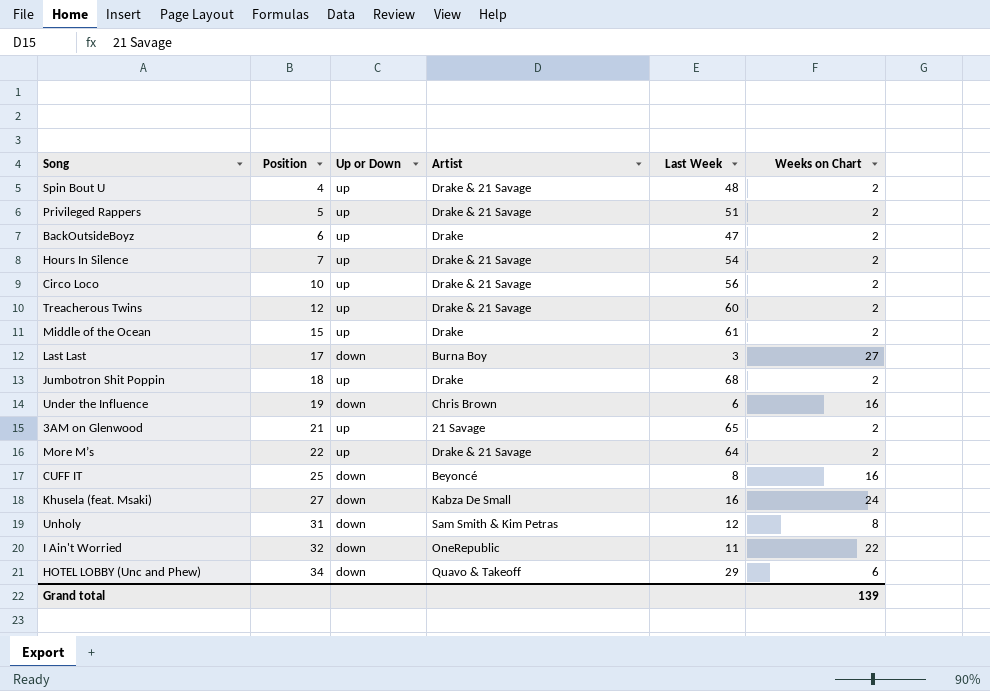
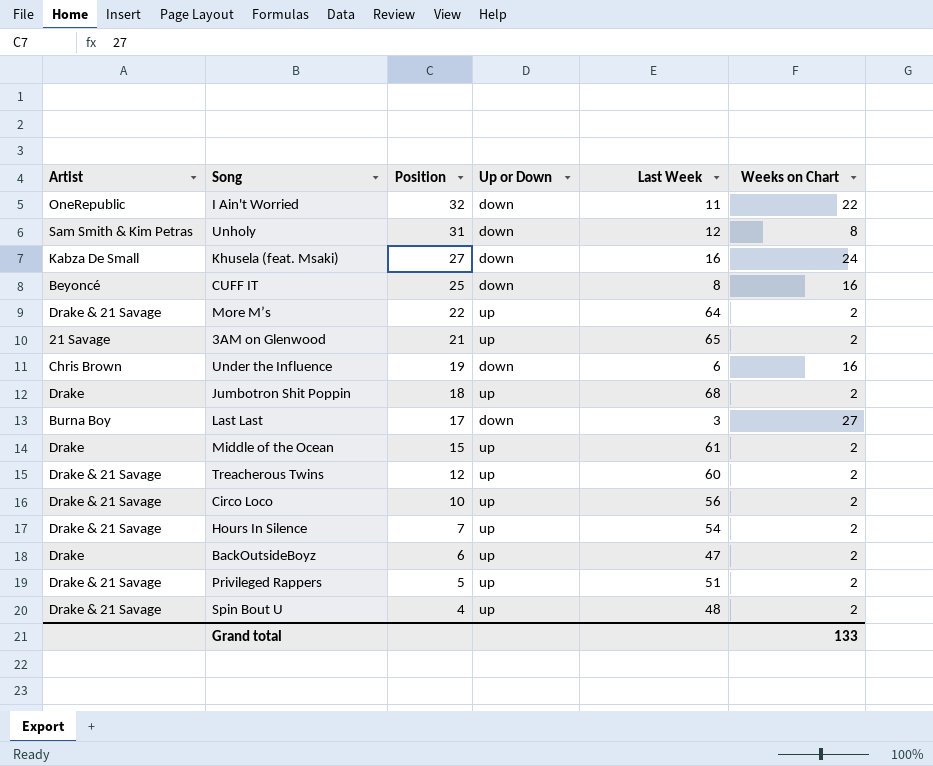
row order: Position ascending -> Position descending
column Artist | position: 4 -> 1
row HOTEL LOBBY (Unc and Phew): 34 | down | Quavo & Takeoff | 29 | 6 -> none
Grand total | Weeks on Chart: 139 -> 133

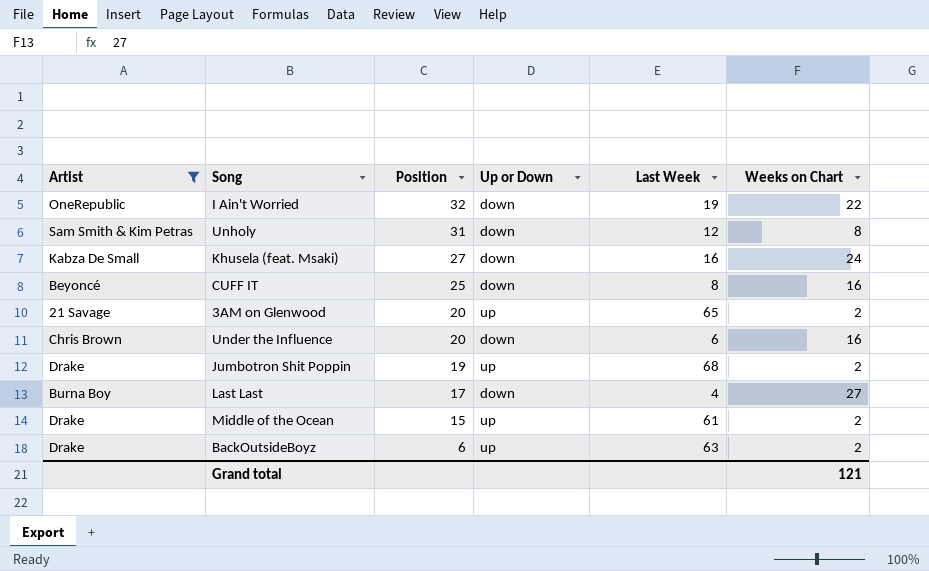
filter: none -> Artist != Drake & 21 Savage
I Ain't Worried | Last Week: 11 -> 19
3AM on Glenwood | Position: 21 -> 20
Under the Influence | Position: 19 -> 20
Jumbotron Shit Poppin | Position: 18 -> 19
Last Last | Last Week: 3 -> 4
BackOutsideBoyz | Last Week: 47 -> 63
Grand total | Weeks on Chart: 133 -> 121

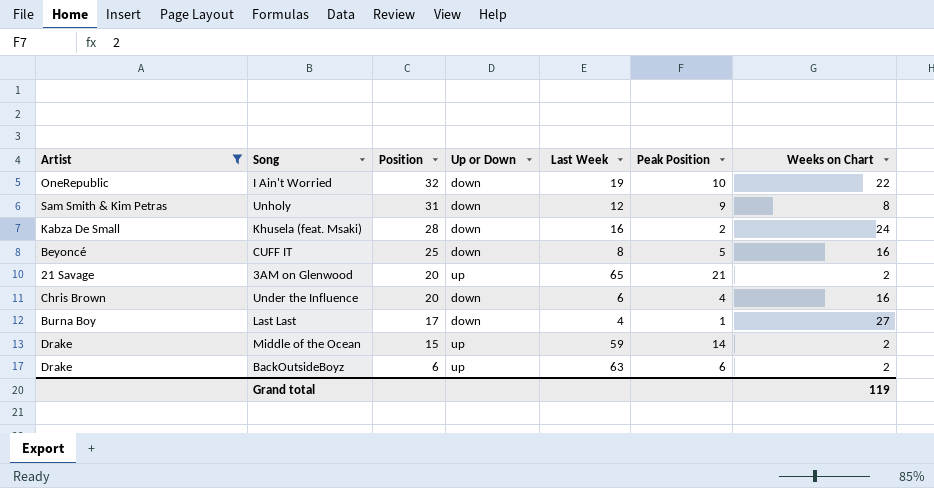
column Peak Position | position: none -> 6
row Jumbotron Shit Poppin: Drake | 19 | up | 68 | 2 -> none
Khusela (feat. Msaki) | Position: 27 -> 28
Middle of the Ocean | Last Week: 61 -> 59
Grand total | Weeks on Chart: 121 -> 119

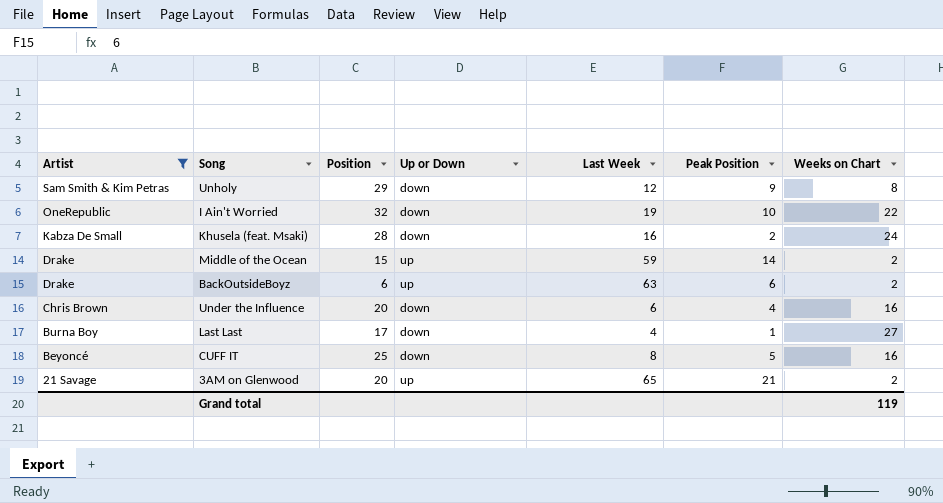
row order: Position descending -> Artist descending
Unholy | Position: 31 -> 29

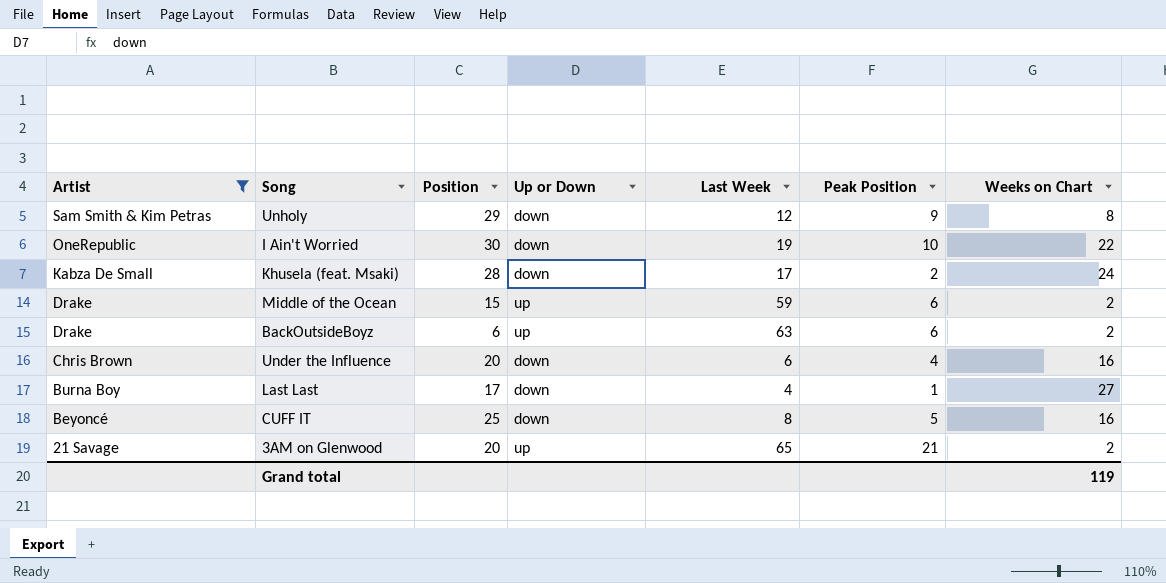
I Ain't Worried | Position: 32 -> 30
Khusela (feat. Msaki) | Last Week: 16 -> 17
Middle of the Ocean | Peak Position: 14 -> 6

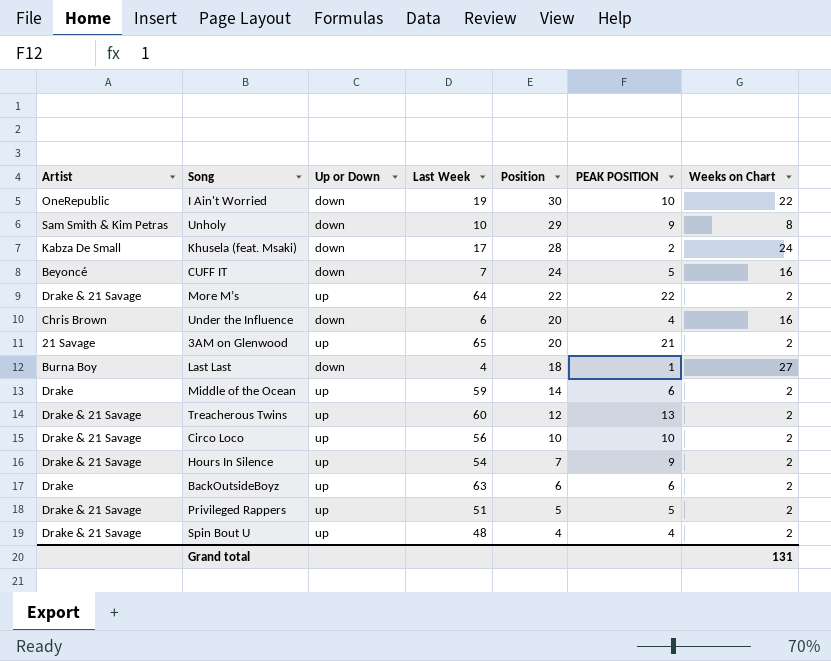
filter: Artist != Drake & 21 Savage -> none
row order: Artist descending -> Position descending
column Position | position: 3 -> 5
column name: Peak Position -> PEAK POSITION
Unholy | Last Week: 12 -> 10
CUFF IT | Last Week: 8 -> 7
CUFF IT | Position: 25 -> 24
Last Last | Position: 17 -> 18
Middle of the Ocean | Position: 15 -> 14
Grand total | Weeks on Chart: 119 -> 131

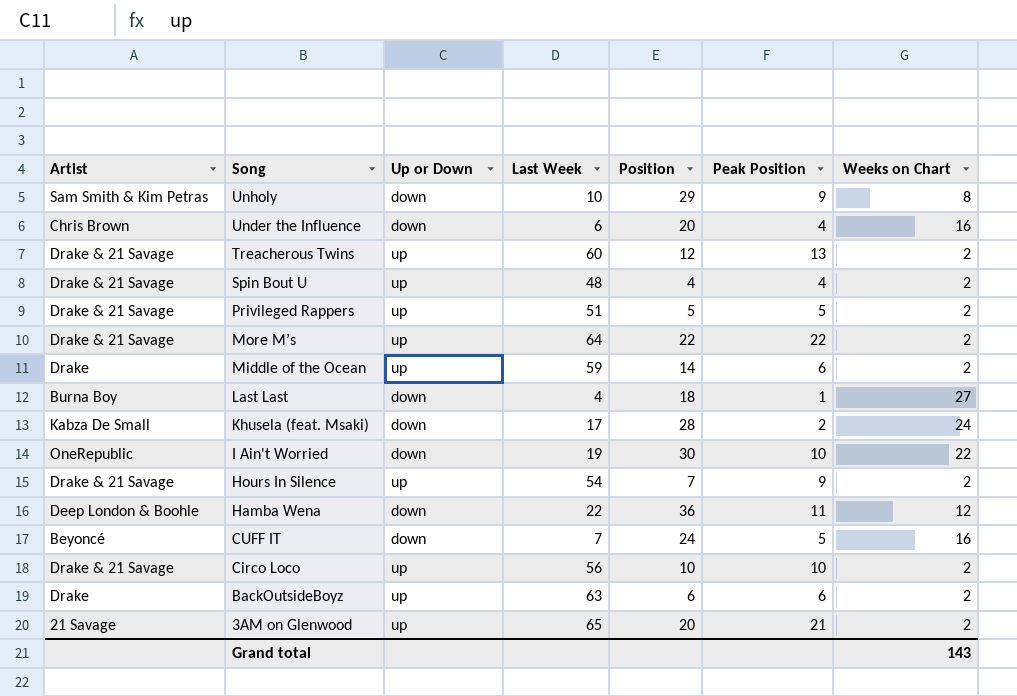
row order: Position descending -> Song descending
column name: PEAK POSITION -> Peak Position
row Hamba Wena: none -> Deep London & Boohle | down | 22 | 36 | 11 | 12
Grand total | Weeks on Chart: 131 -> 143

